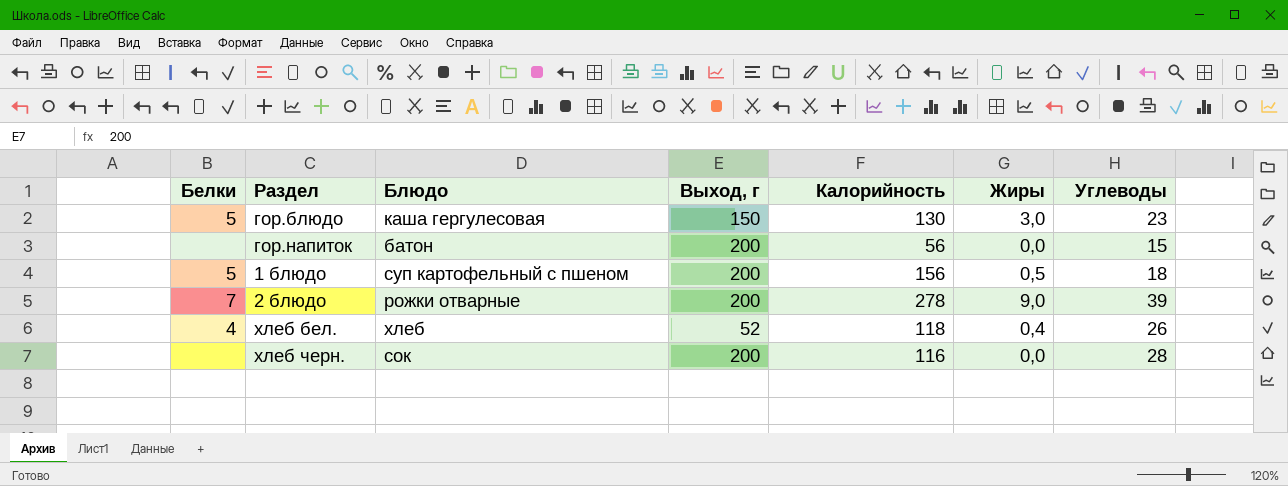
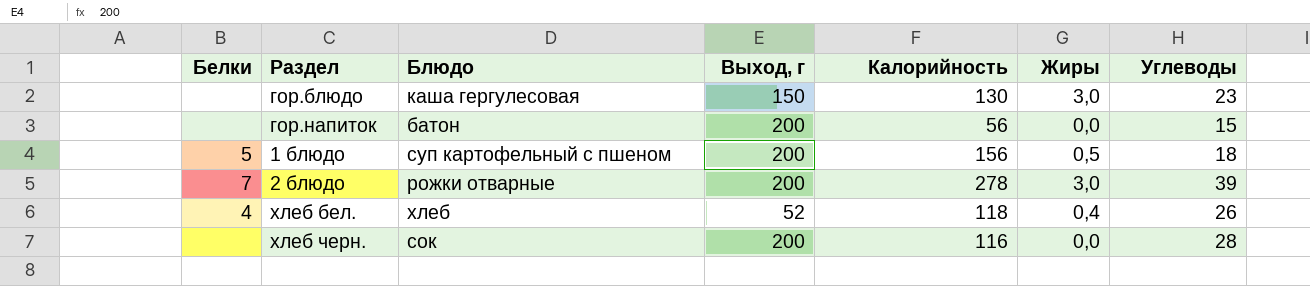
гор.блюдо | Белки: 5 -> none
2 блюдо | Жиры: 9,0 -> 3,0

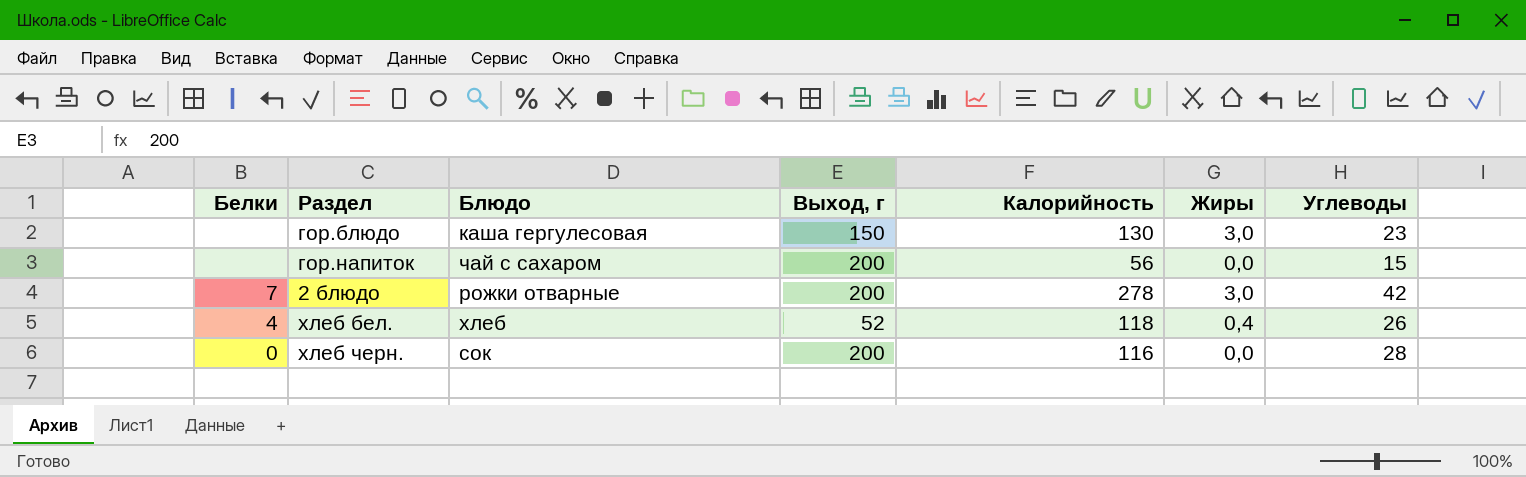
row 1 блюдо: 5 | суп картофельный с пшеном | 200 | 156 | 0,5 | 18 -> none
гор.напиток | Блюдо: батон -> чай с сахаром
2 блюдо | Углеводы: 39 -> 42
хлеб черн. | Белки: none -> 0

